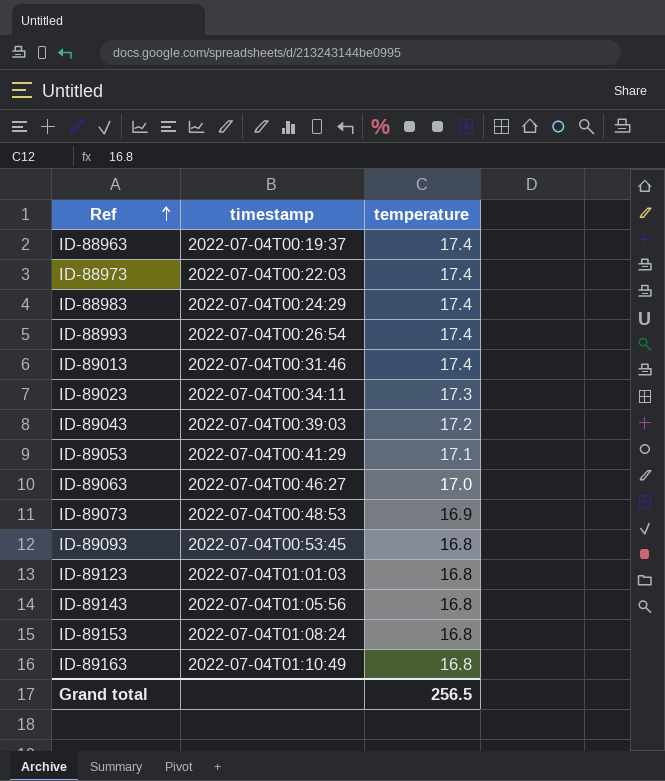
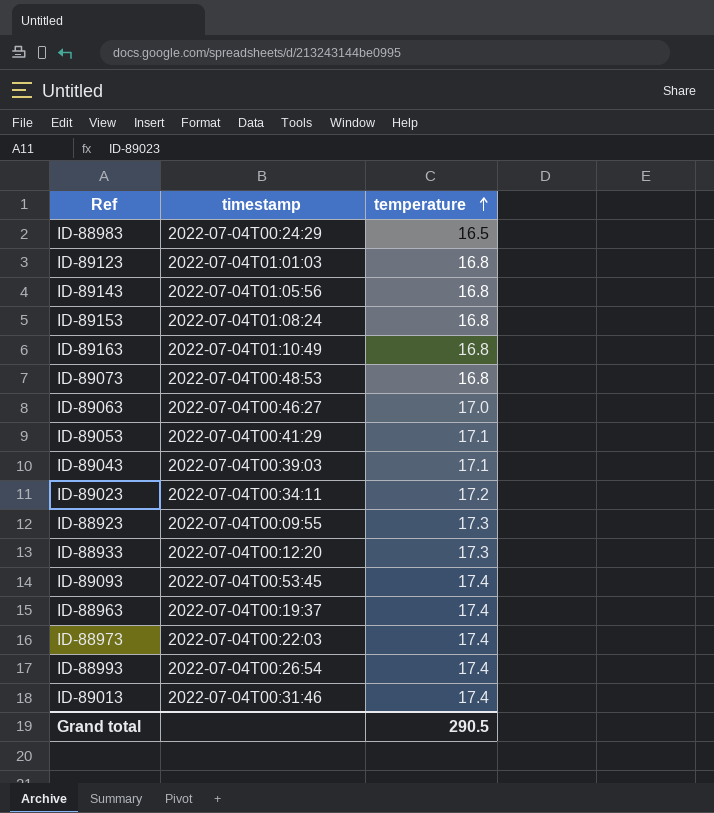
row order: Ref ascending -> temperature ascending
ID-88983 | temperature: 17.4 -> 16.5
ID-89073 | temperature: 16.9 -> 16.8
ID-89043 | temperature: 17.2 -> 17.1
ID-89023 | temperature: 17.3 -> 17.2
row ID-88923: none -> 2022-07-04T00:09:55 | 17.3
row ID-88933: none -> 2022-07-04T00:12:20 | 17.3
ID-89093 | temperature: 16.8 -> 17.4
Grand total | temperature: 256.5 -> 290.5

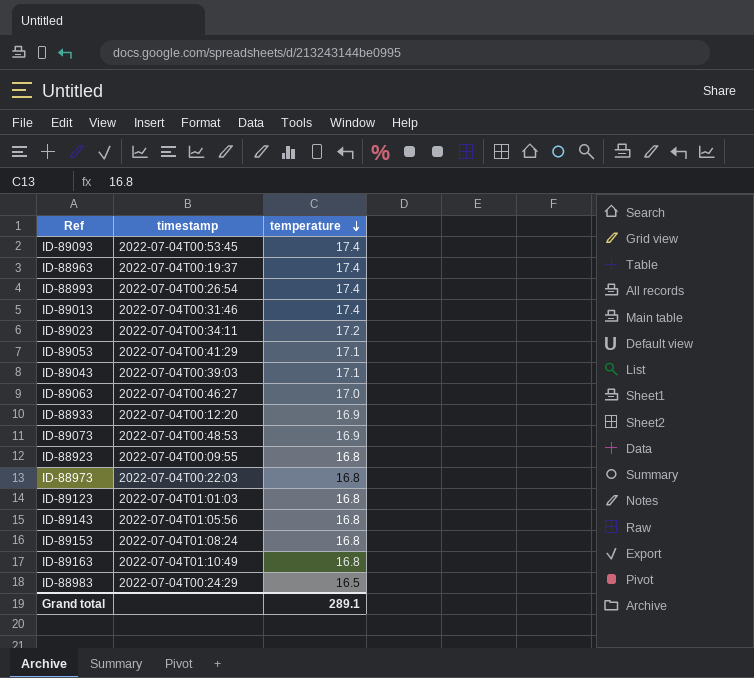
row order: temperature ascending -> temperature descending
ID-88933 | temperature: 17.3 -> 16.9
ID-89073 | temperature: 16.8 -> 16.9
ID-88923 | temperature: 17.3 -> 16.8
ID-88973 | temperature: 17.4 -> 16.8
Grand total | temperature: 290.5 -> 289.1

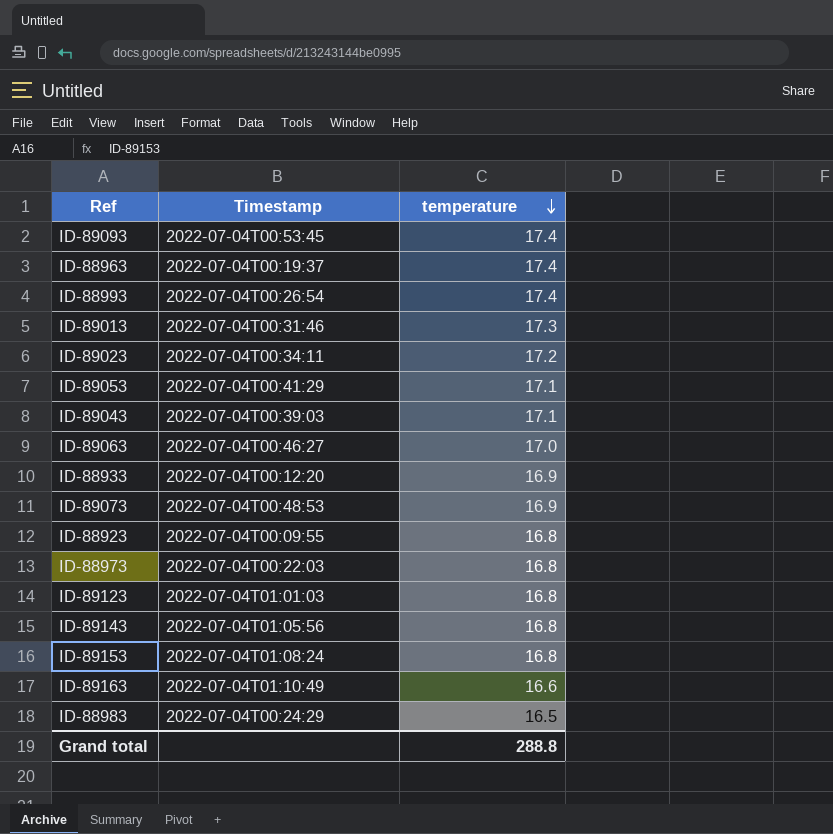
column name: timestamp -> Timestamp
ID-89013 | temperature: 17.4 -> 17.3
ID-89163 | temperature: 16.8 -> 16.6
Grand total | temperature: 289.1 -> 288.8

